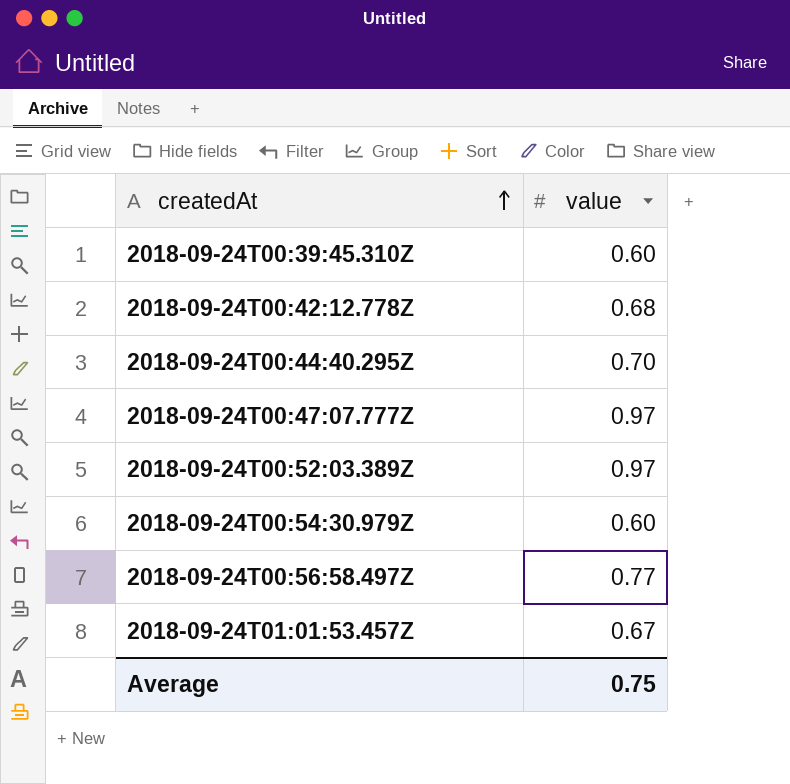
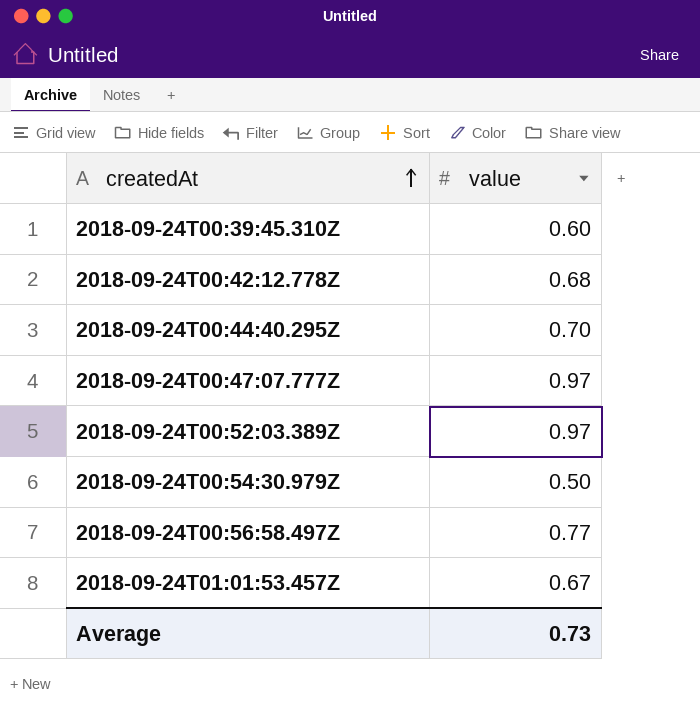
2018-09-24T00:54:30.979Z | value: 0.60 -> 0.50
Average | value: 0.75 -> 0.73

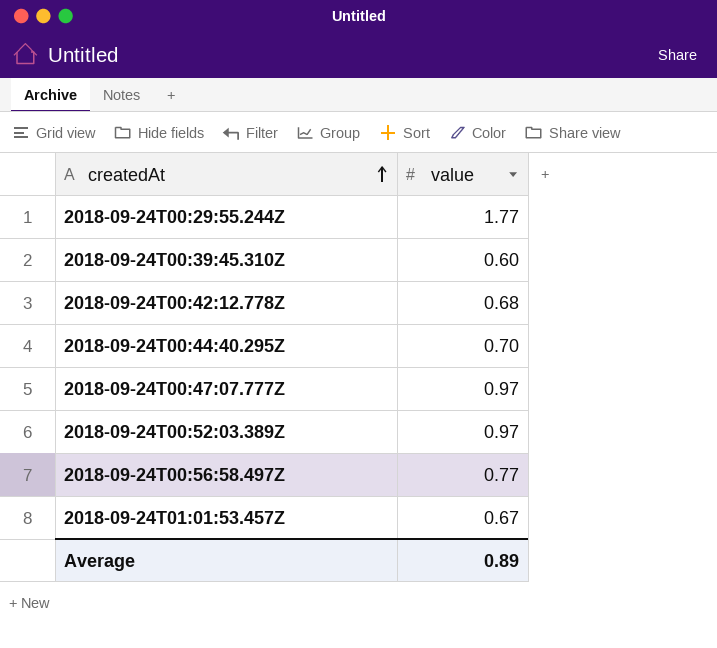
row 2018-09-24T00:54:30.979Z: 0.50 -> none
row 2018-09-24T00:29:55.244Z: none -> 1.77
Average | value: 0.73 -> 0.89

